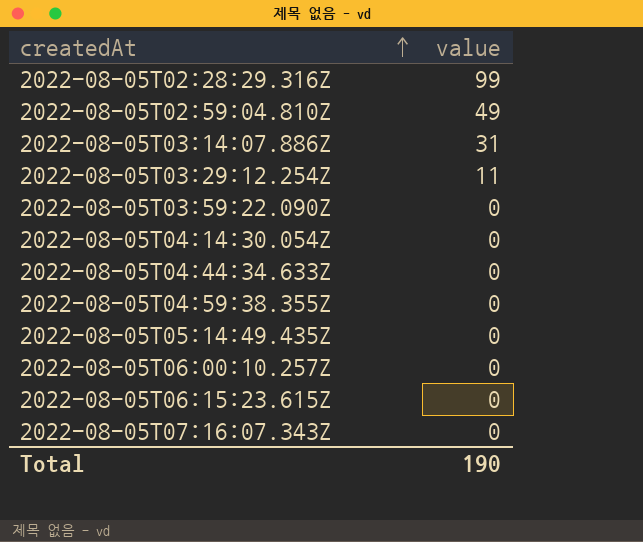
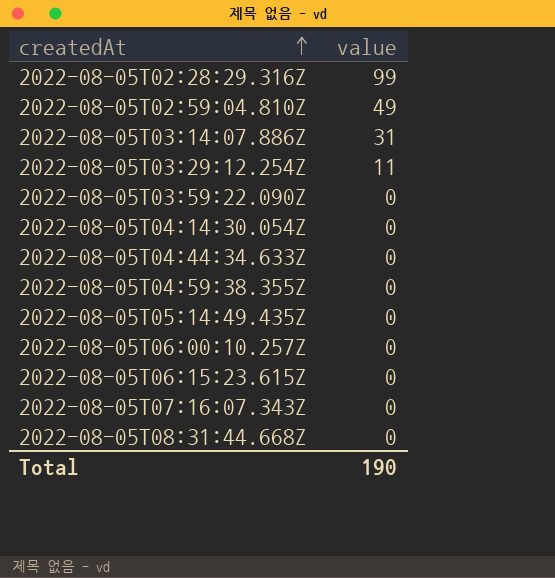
row 2022-08-05T08:31:44.668Z: none -> 0

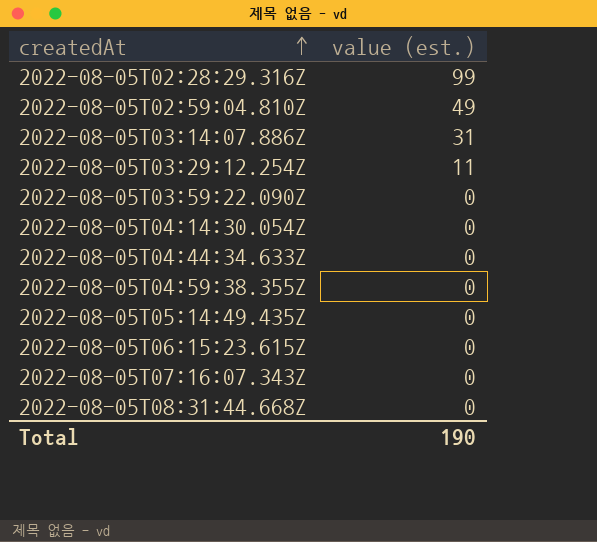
column name: value -> value (est.)
row 2022-08-05T06:00:10.257Z: 0 -> none

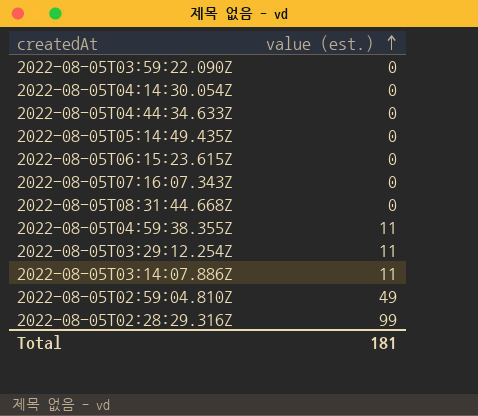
row order: createdAt ascending -> value (est.) ascending
2022-08-05T04:59:38.355Z | value (est.): 0 -> 11
2022-08-05T03:14:07.886Z | value (est.): 31 -> 11
Total | value (est.): 190 -> 181

